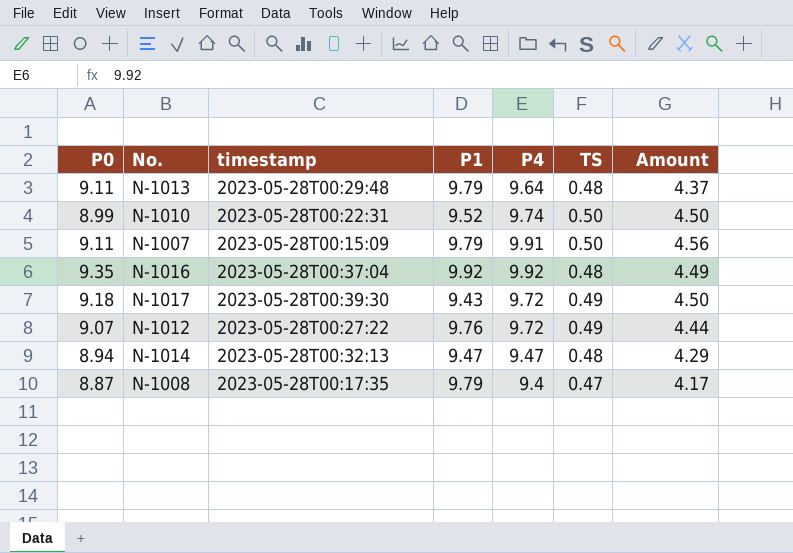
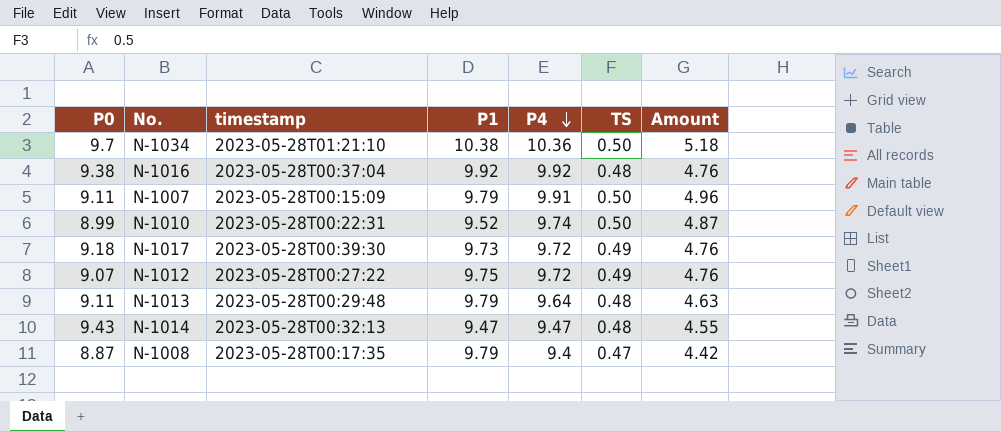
row order: none -> P4 descending
column Amount | formula: [P0] * [TS] -> [P4] * [TS]
row N-1034: none -> 9.7 | 2023-05-28T01:21:10 | 10.38 | 10.36 | 0.50 | 5.18
N-1016 | P0: 9.35 -> 9.38
N-1017 | P1: 9.43 -> 9.73
N-1012 | P1: 9.76 -> 9.75
N-1014 | P0: 8.94 -> 9.43

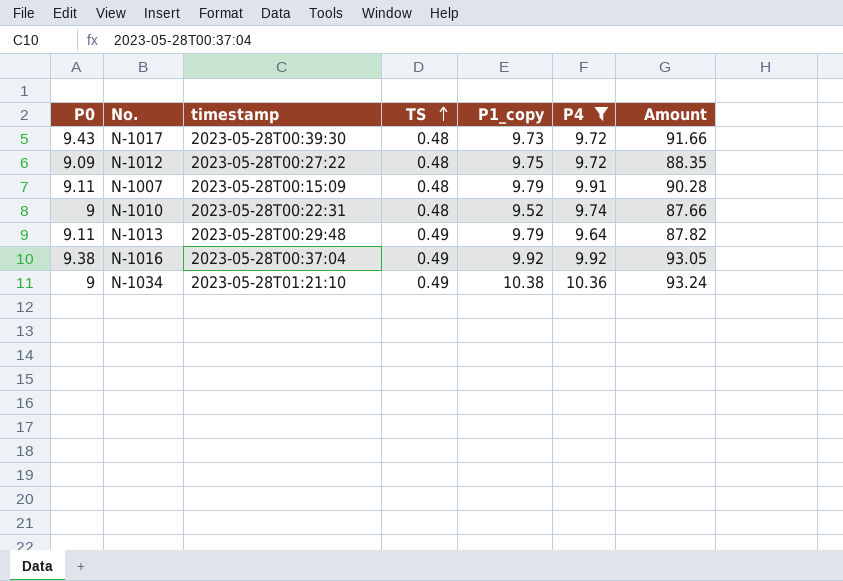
filter: none -> P4 >= 9.64
row order: P4 descending -> TS ascending
column TS | position: 6 -> 4
column name: P1 -> P1_copy
column Amount | formula: [P4] * [TS] -> [P0] * [P4]
N-1017 | P0: 9.18 -> 9.43
N-1017 | TS: 0.49 -> 0.48
N-1012 | P0: 9.07 -> 9.09
N-1012 | TS: 0.49 -> 0.48
N-1007 | TS: 0.50 -> 0.48
N-1010 | P0: 8.99 -> 9
N-1010 | TS: 0.50 -> 0.48
N-1013 | TS: 0.48 -> 0.49
N-1016 | TS: 0.48 -> 0.49
N-1034 | P0: 9.7 -> 9
N-1034 | TS: 0.50 -> 0.49

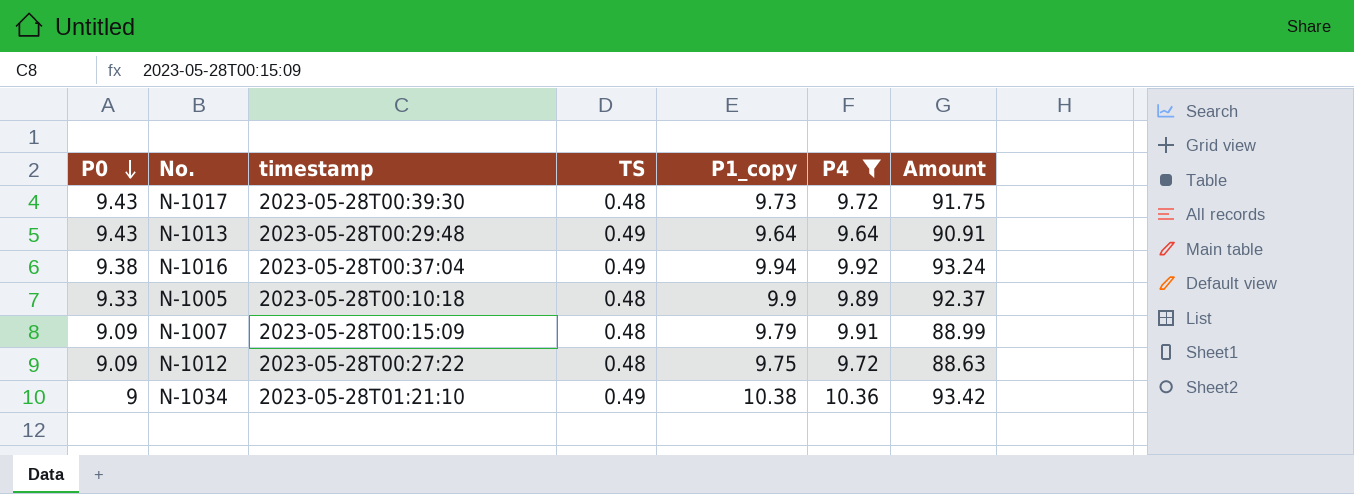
row order: TS ascending -> P0 descending
column Amount | formula: [P0] * [P4] -> [P0] * [P1_copy]
row N-1010: 9 | 2023-05-28T00:22:31 | 0.48 | 9.52 | 9.74 | 87.66 -> none
N-1013 | P0: 9.11 -> 9.43
N-1013 | P1_copy: 9.79 -> 9.64
N-1016 | P1_copy: 9.92 -> 9.94
row N-1005: none -> 9.33 | 2023-05-28T00:10:18 | 0.48 | 9.9 | 9.89 | 92.37
N-1007 | P0: 9.11 -> 9.09

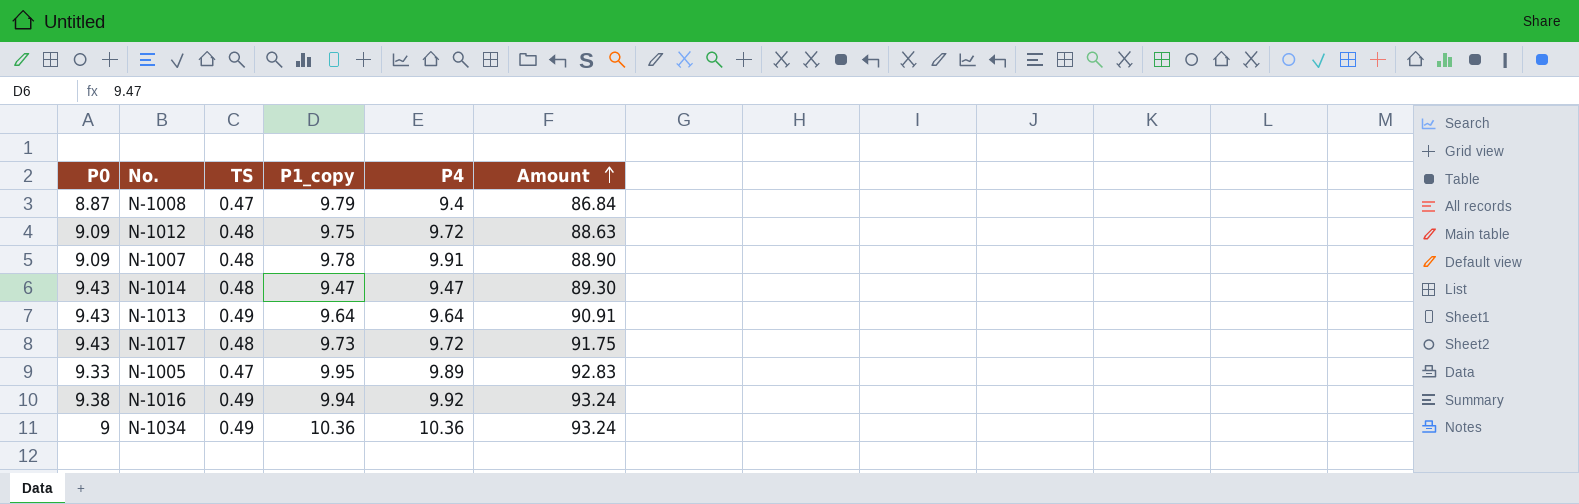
filter: P4 >= 9.64 -> none
row order: P0 descending -> Amount ascending
column timestamp | position: 3 -> none
N-1007 | P1_copy: 9.79 -> 9.78
N-1007 | Amount: 88.99 -> 88.90
N-1005 | TS: 0.48 -> 0.47
N-1005 | P1_copy: 9.9 -> 9.95
N-1005 | Amount: 92.37 -> 92.83
N-1034 | P1_copy: 10.38 -> 10.36
N-1034 | Amount: 93.42 -> 93.24

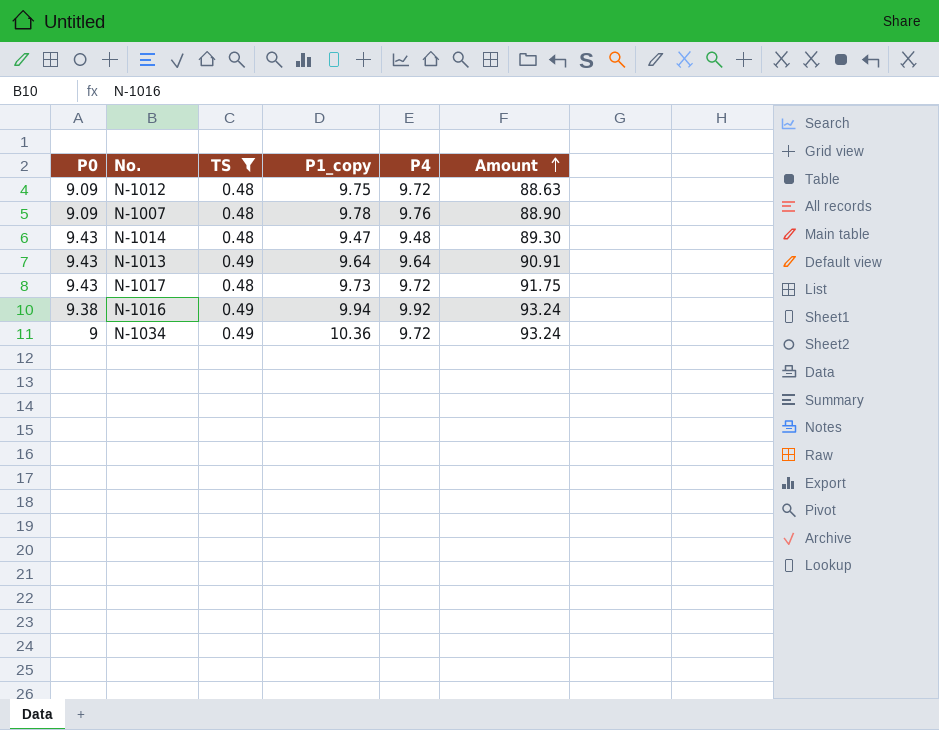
filter: none -> TS != 0.47
N-1007 | P4: 9.91 -> 9.76
N-1014 | P4: 9.47 -> 9.48
N-1034 | P4: 10.36 -> 9.72

